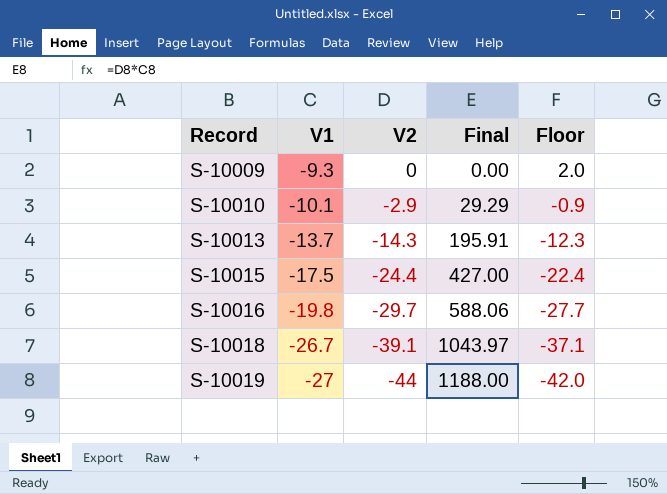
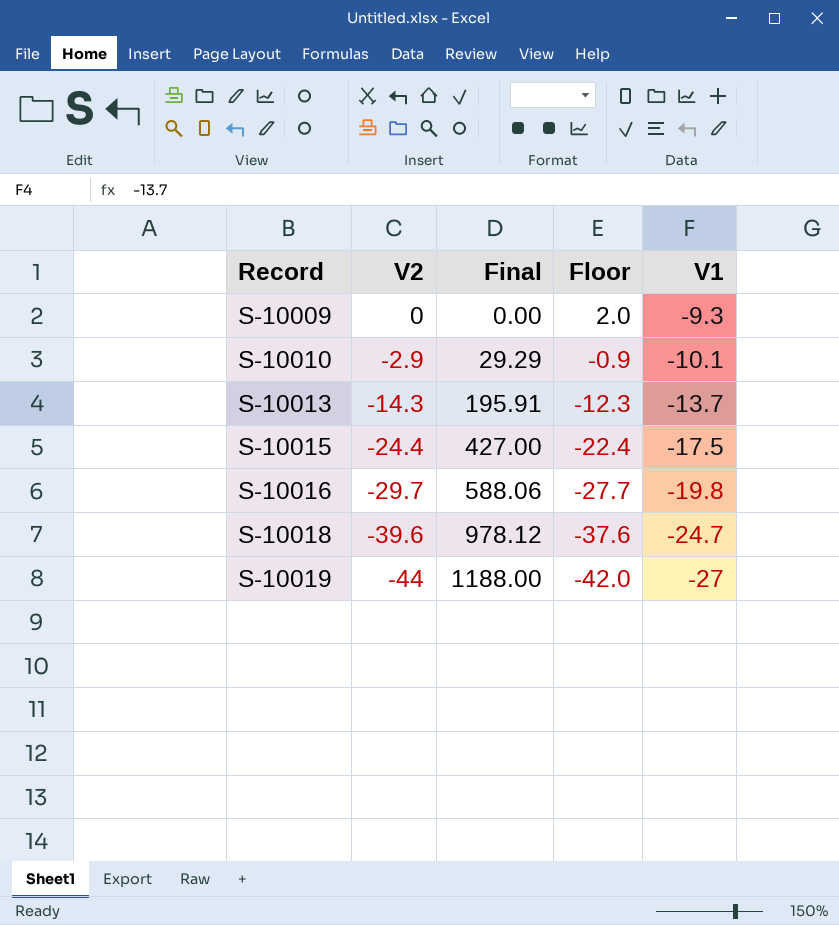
column V1 | position: 2 -> 5
S-10018 | V2: -39.1 -> -39.6
S-10018 | Final: 1043.97 -> 978.12
S-10018 | Floor: -37.1 -> -37.6
S-10018 | V1: -26.7 -> -24.7

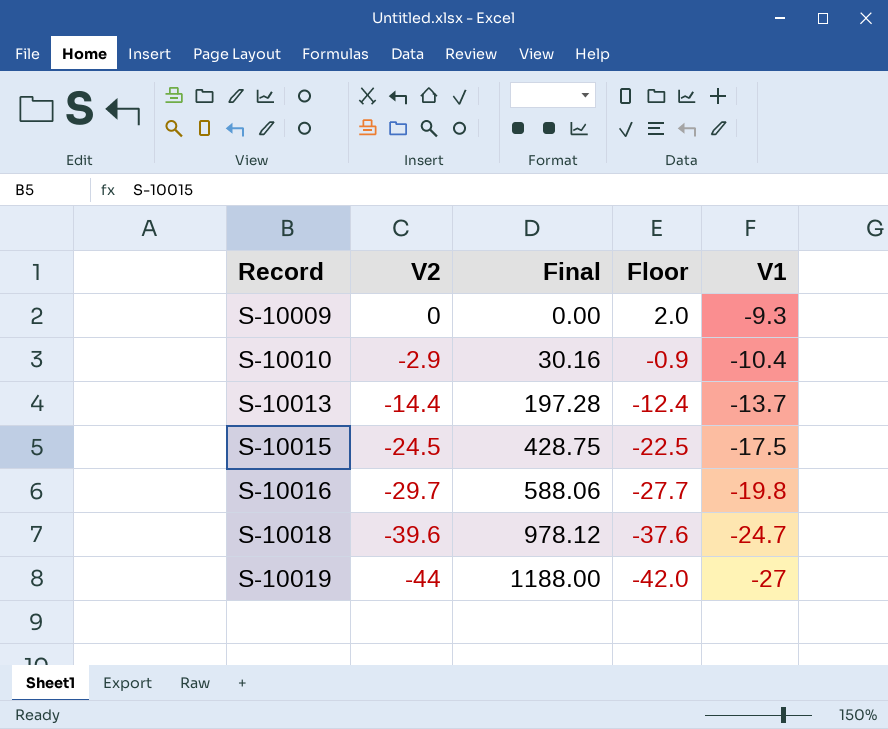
S-10010 | Final: 29.29 -> 30.16
S-10010 | V1: -10.1 -> -10.4
S-10013 | V2: -14.3 -> -14.4
S-10013 | Final: 195.91 -> 197.28
S-10013 | Floor: -12.3 -> -12.4
S-10015 | V2: -24.4 -> -24.5
S-10015 | Final: 427.00 -> 428.75
S-10015 | Floor: -22.4 -> -22.5

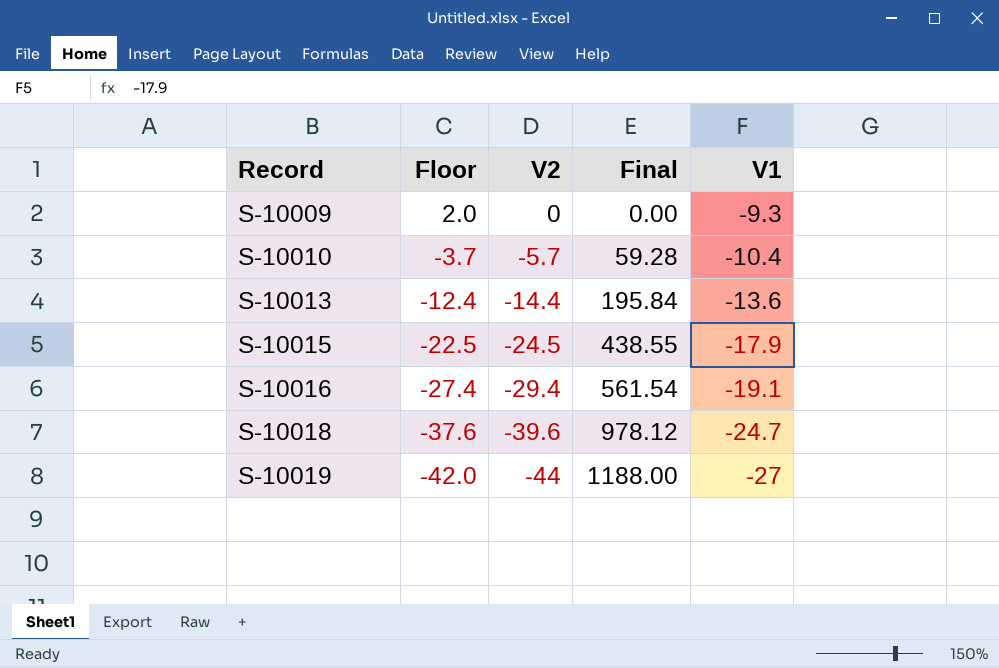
column Floor | position: 4 -> 2
S-10010 | Floor: -0.9 -> -3.7
S-10010 | V2: -2.9 -> -5.7
S-10010 | Final: 30.16 -> 59.28
S-10013 | Final: 197.28 -> 195.84
S-10013 | V1: -13.7 -> -13.6
S-10015 | Final: 428.75 -> 438.55
S-10015 | V1: -17.5 -> -17.9
S-10016 | Floor: -27.7 -> -27.4
S-10016 | V2: -29.7 -> -29.4
S-10016 | Final: 588.06 -> 561.54
S-10016 | V1: -19.8 -> -19.1

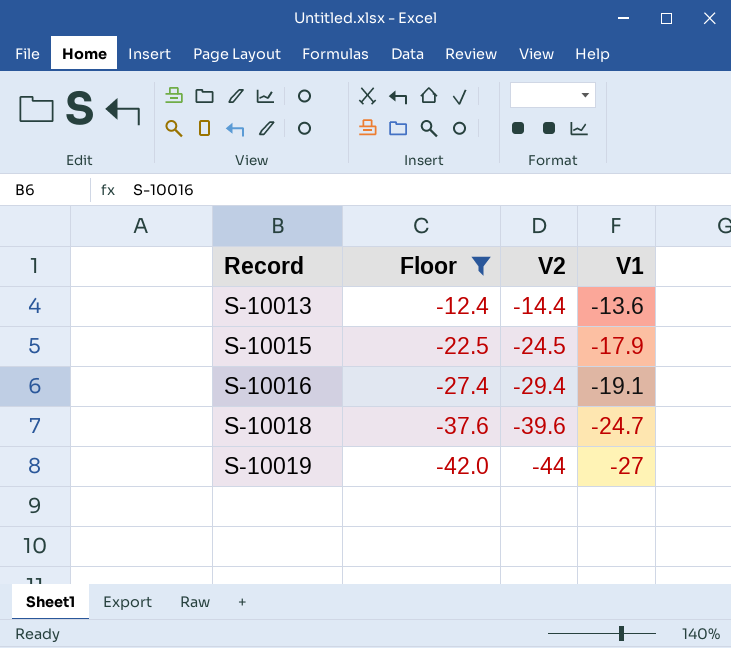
filter: none -> Floor <= -12.4
column Final | formula: [V2] * [V1] -> none

